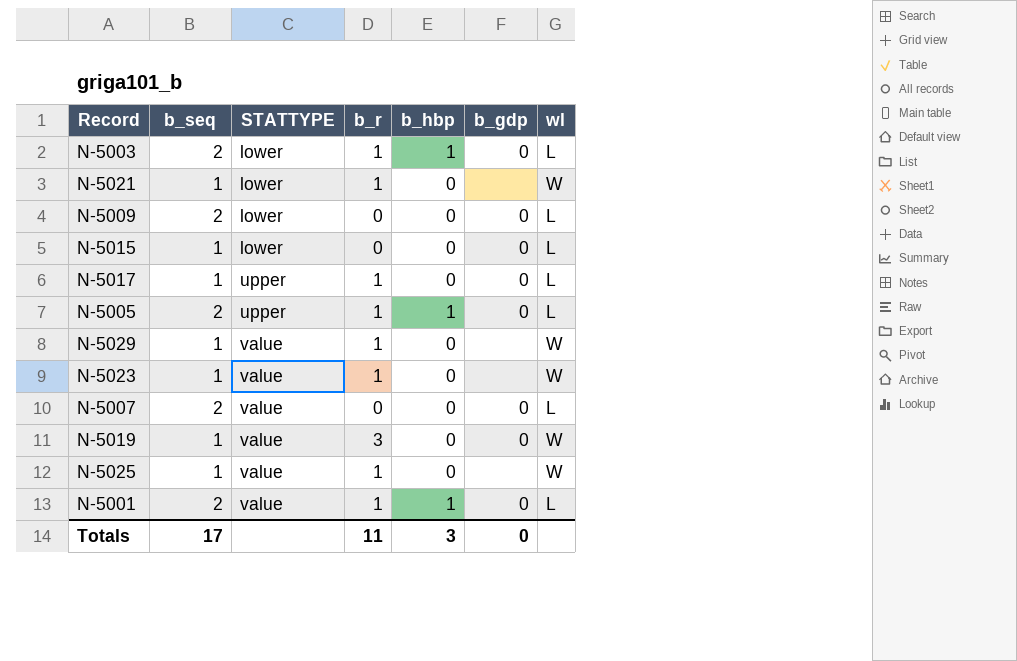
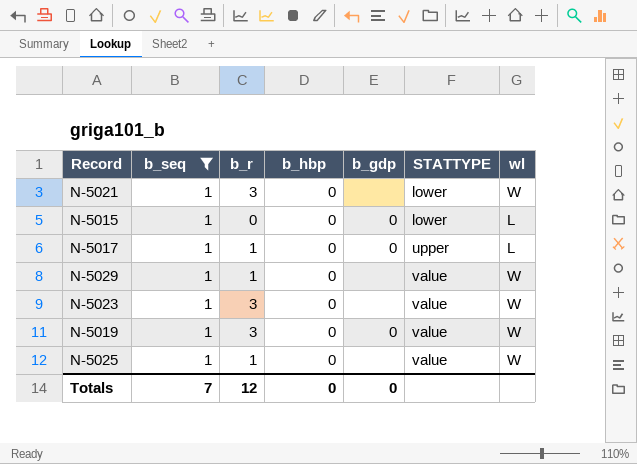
filter: none -> b_seq = 1
column STATTYPE | position: 3 -> 6
N-5021 | b_r: 1 -> 3
N-5023 | b_r: 1 -> 3
Totals | b_seq: 17 -> 7
Totals | b_r: 11 -> 12
Totals | b_hbp: 3 -> 0

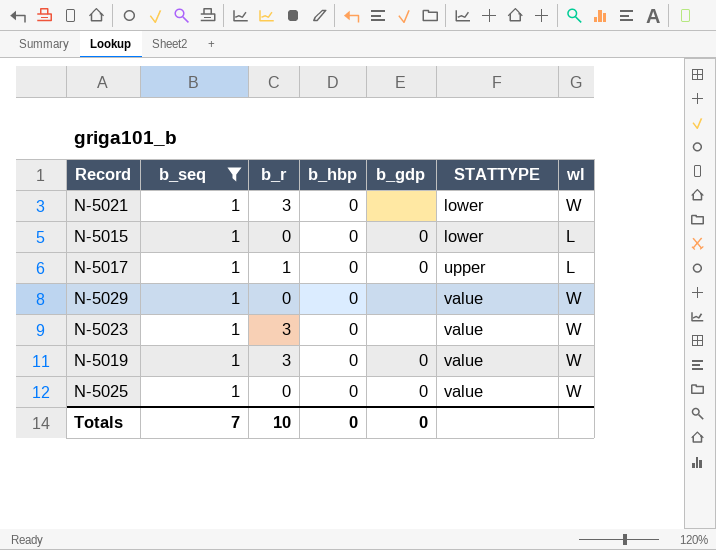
N-5029 | b_r: 1 -> 0
N-5025 | b_r: 1 -> 0
N-5025 | b_gdp: none -> 0
Totals | b_r: 12 -> 10

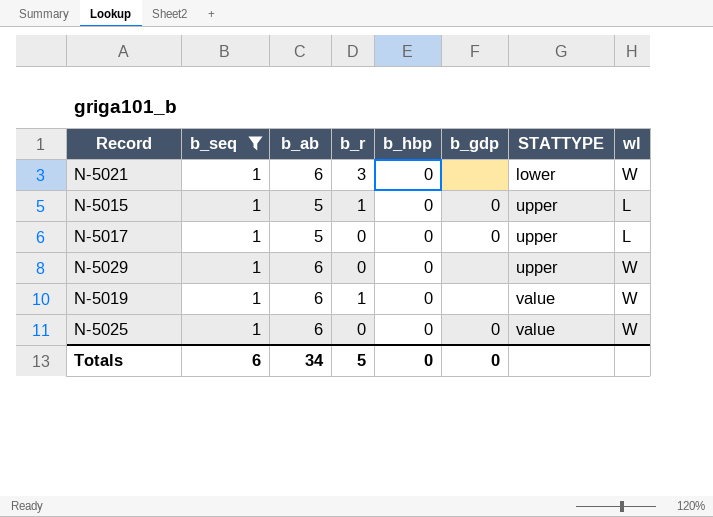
column b_ab | position: none -> 3
row N-5023: 1 | 3 | 0 | none | value | W -> none
N-5015 | b_r: 0 -> 1
N-5015 | STATTYPE: lower -> upper
N-5017 | b_r: 1 -> 0
N-5029 | STATTYPE: value -> upper
N-5019 | b_r: 3 -> 1
N-5019 | b_gdp: 0 -> none
Totals | b_seq: 7 -> 6
Totals | b_r: 10 -> 5

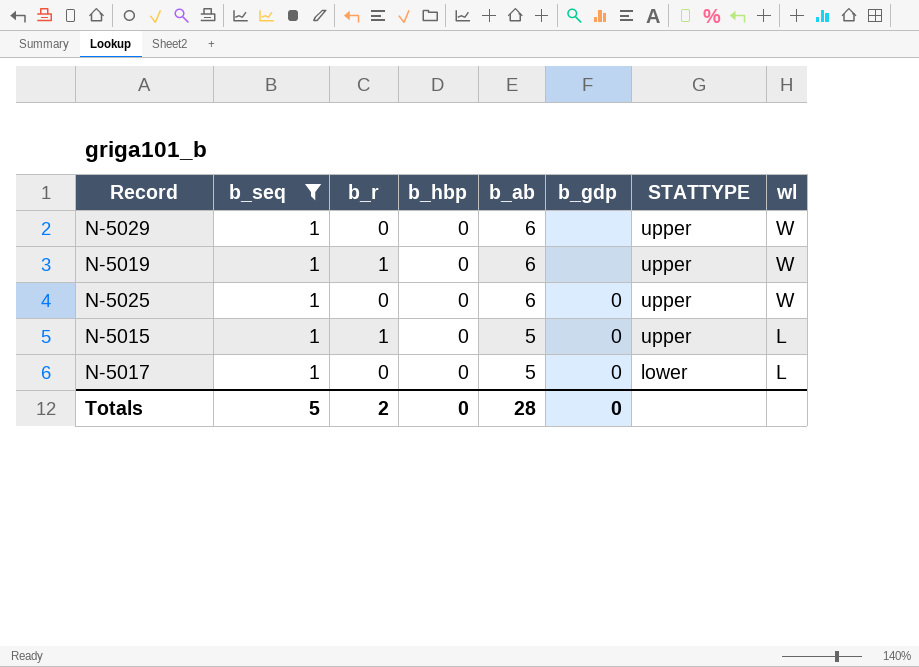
row order: STATTYPE ascending -> b_ab descending
column b_ab | position: 3 -> 5
row N-5021: 1 | 6 | 3 | 0 | none | lower | W -> none
N-5019 | STATTYPE: value -> upper
N-5025 | STATTYPE: value -> upper
N-5017 | STATTYPE: upper -> lower
Totals | b_seq: 6 -> 5
Totals | b_r: 5 -> 2
Totals | b_ab: 34 -> 28

